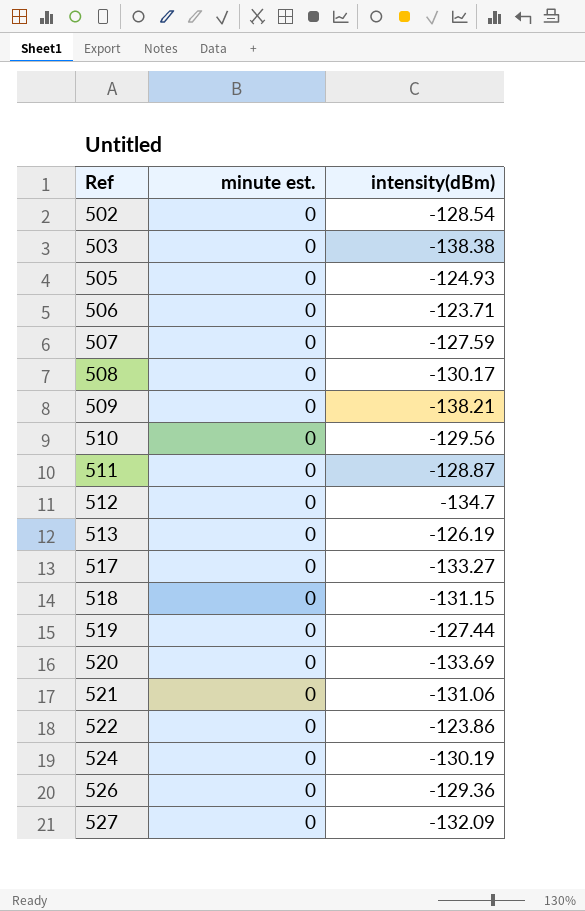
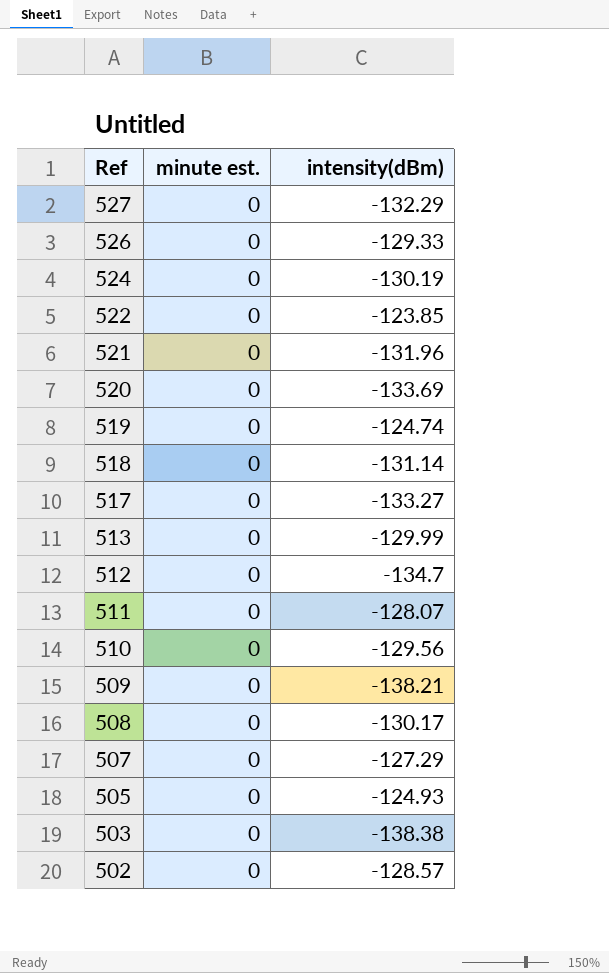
row order: Ref ascending -> Ref descending
row 506: 0 | -123.71 -> none
527 | intensity(dBm): -132.09 -> -132.29
526 | intensity(dBm): -129.36 -> -129.33
522 | intensity(dBm): -123.86 -> -123.85
521 | intensity(dBm): -131.06 -> -131.96
519 | intensity(dBm): -127.44 -> -124.74
518 | intensity(dBm): -131.15 -> -131.14
513 | intensity(dBm): -126.19 -> -129.99
511 | intensity(dBm): -128.87 -> -128.07
507 | intensity(dBm): -127.59 -> -127.29
502 | intensity(dBm): -128.54 -> -128.57

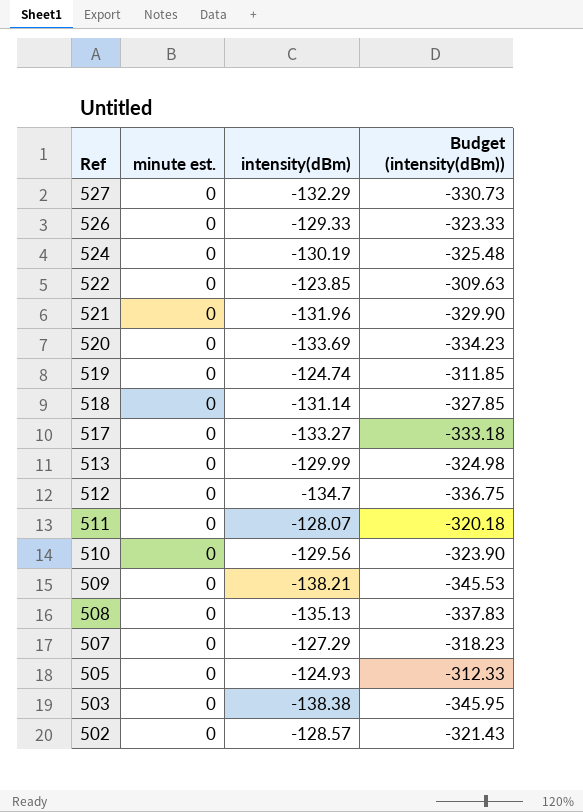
column Budget (intensity(dBm)) | formula: none -> [intensity(dBm)] * 2.5
508 | intensity(dBm): -130.17 -> -135.13

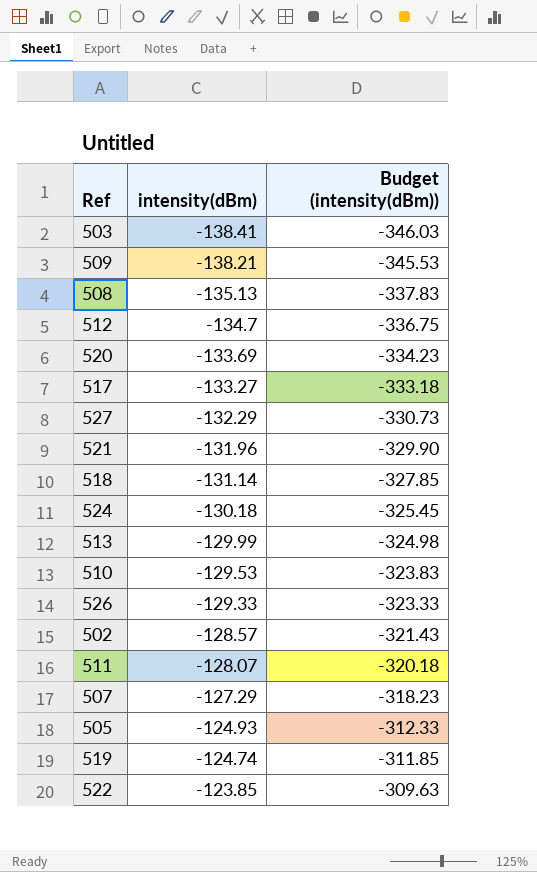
row order: Ref descending -> intensity(dBm) ascending
column minute est. | position: 2 -> none
503 | intensity(dBm): -138.38 -> -138.41
503 | Budget (intensity(dBm)): -345.95 -> -346.03
524 | intensity(dBm): -130.19 -> -130.18
524 | Budget (intensity(dBm)): -325.48 -> -325.45
510 | intensity(dBm): -129.56 -> -129.53
510 | Budget (intensity(dBm)): -323.90 -> -323.83

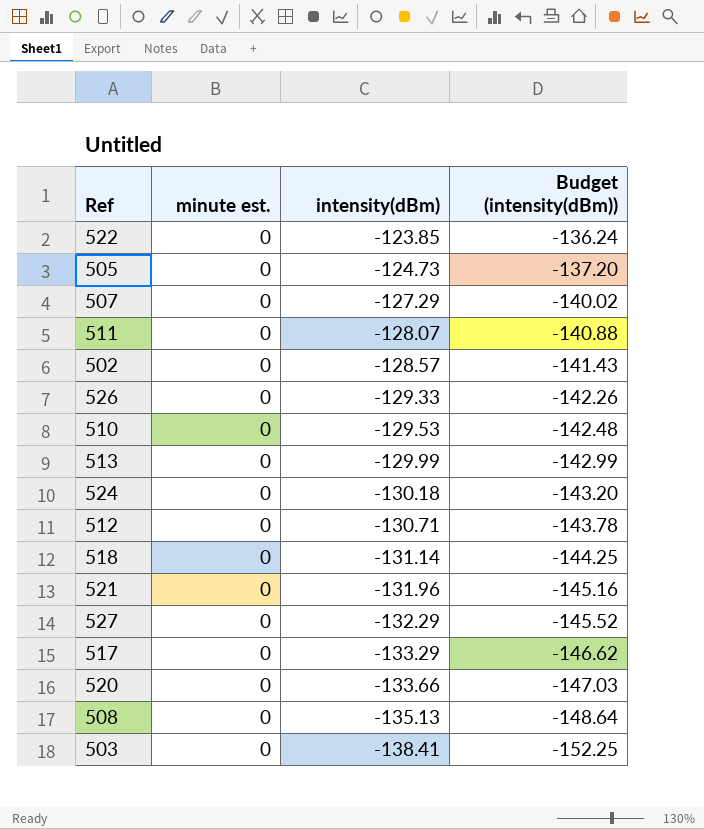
row order: intensity(dBm) ascending -> intensity(dBm) descending
column minute est. | position: none -> 2
column Budget (intensity(dBm)) | formula: [intensity(dBm)] * 2.5 -> [intensity(dBm)] * 1.1
row 509: -138.21 | -345.53 -> none
row 519: -124.74 | -311.85 -> none
505 | intensity(dBm): -124.93 -> -124.73
512 | intensity(dBm): -134.7 -> -130.71
517 | intensity(dBm): -133.27 -> -133.29
520 | intensity(dBm): -133.69 -> -133.66

